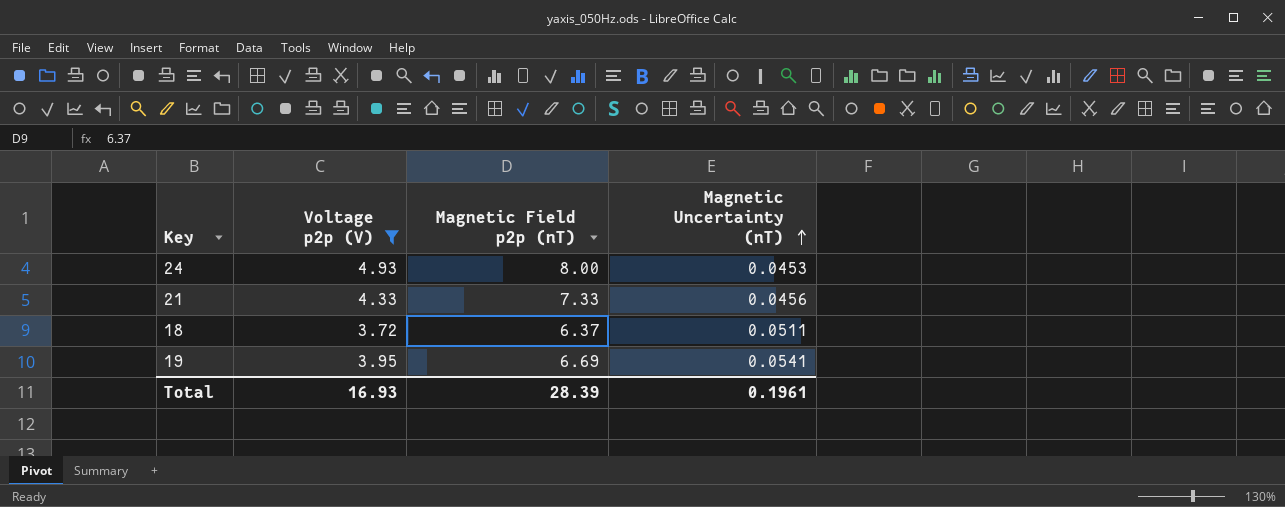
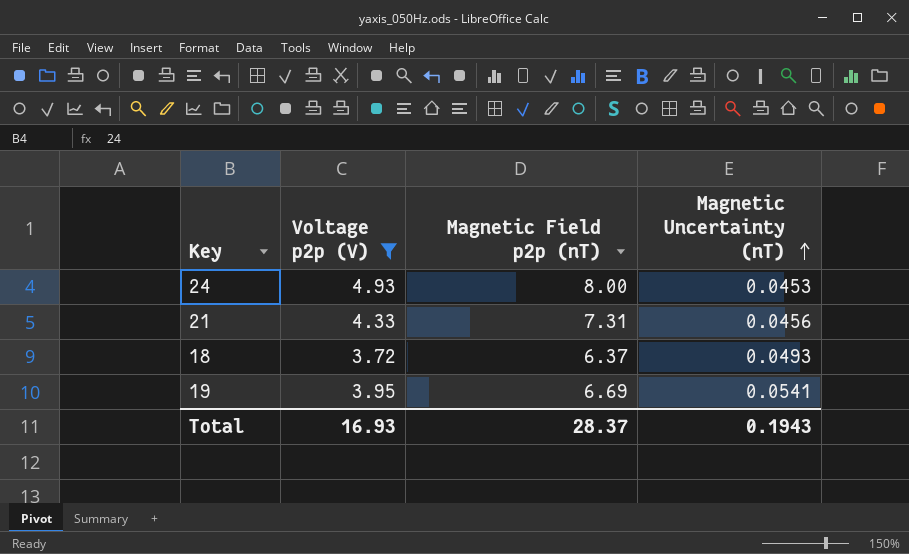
21 | Magnetic Field p2p (nT): 7.33 -> 7.31
18 | Magnetic Uncertainty (nT): 0.0511 -> 0.0493
Total | Magnetic Field p2p (nT): 28.39 -> 28.37
Total | Magnetic Uncertainty (nT): 0.1961 -> 0.1943

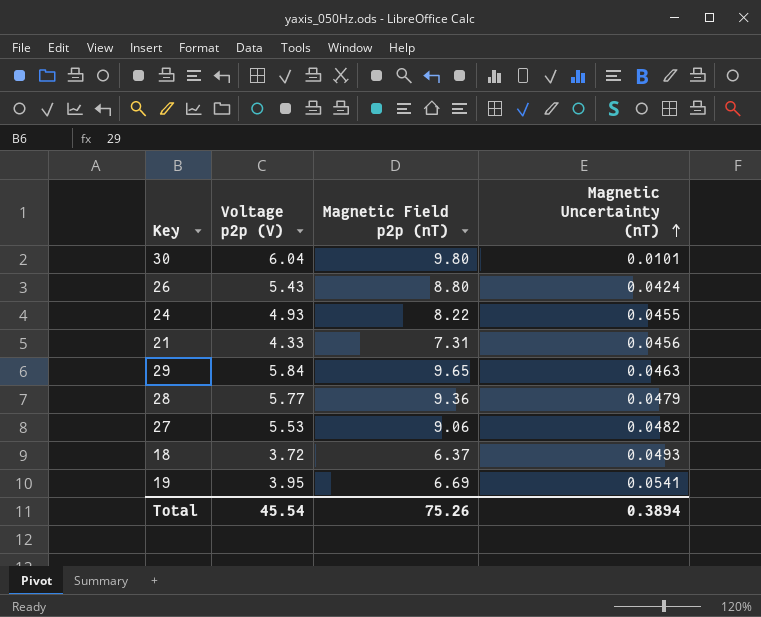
filter: Voltage p2p (V) <= 4.93 -> none
24 | Magnetic Field p2p (nT): 8.00 -> 8.22
24 | Magnetic Uncertainty (nT): 0.0453 -> 0.0455
Total | Voltage p2p (V): 16.93 -> 45.54
Total | Magnetic Field p2p (nT): 28.37 -> 75.26
Total | Magnetic Uncertainty (nT): 0.1943 -> 0.3894

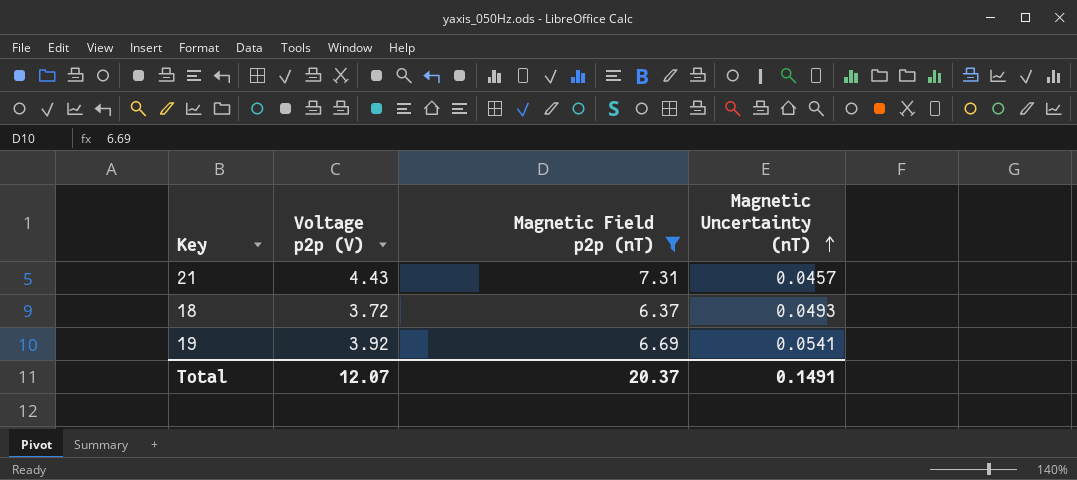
filter: none -> Magnetic Field p2p (nT) <= 7.31
21 | Voltage p2p (V): 4.33 -> 4.43
21 | Magnetic Uncertainty (nT): 0.0456 -> 0.0457
19 | Voltage p2p (V): 3.95 -> 3.92
Total | Voltage p2p (V): 45.54 -> 12.07
Total | Magnetic Field p2p (nT): 75.26 -> 20.37
Total | Magnetic Uncertainty (nT): 0.3894 -> 0.1491

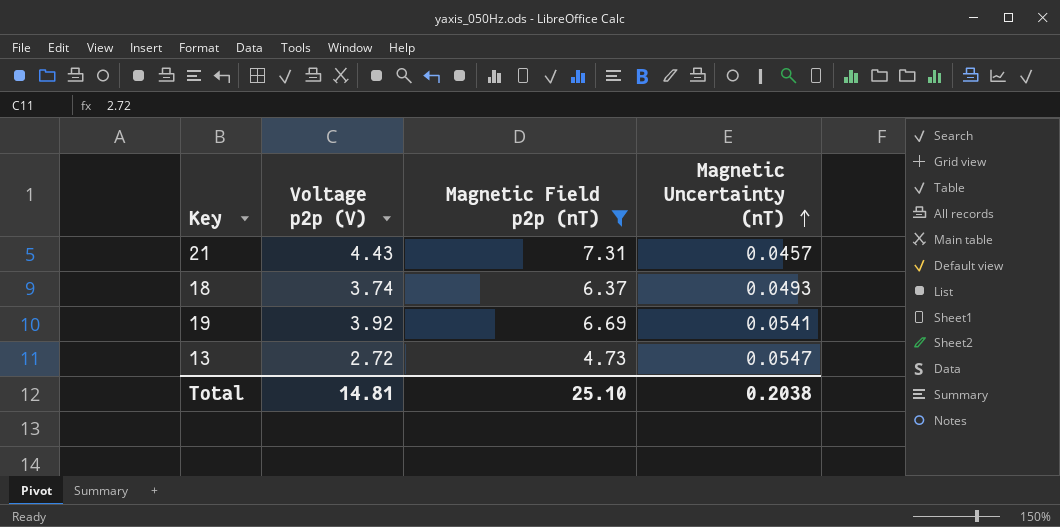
18 | Voltage p2p (V): 3.72 -> 3.74
row 13: none -> 2.72 | 4.73 | 0.0547
Total | Voltage p2p (V): 12.07 -> 14.81
Total | Magnetic Field p2p (nT): 20.37 -> 25.10
Total | Magnetic Uncertainty (nT): 0.1491 -> 0.2038

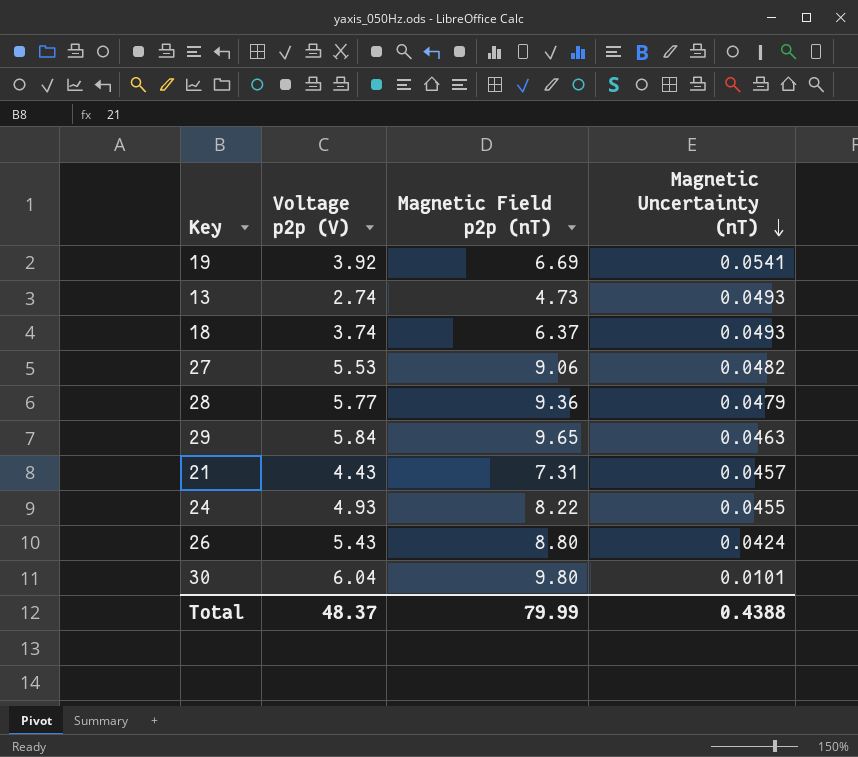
filter: Magnetic Field p2p (nT) <= 7.31 -> none
row order: Magnetic Uncertainty (nT) ascending -> Magnetic Uncertainty (nT) descending
13 | Voltage p2p (V): 2.72 -> 2.74
13 | Magnetic Uncertainty (nT): 0.0547 -> 0.0493
Total | Voltage p2p (V): 14.81 -> 48.37
Total | Magnetic Field p2p (nT): 25.10 -> 79.99
Total | Magnetic Uncertainty (nT): 0.2038 -> 0.4388

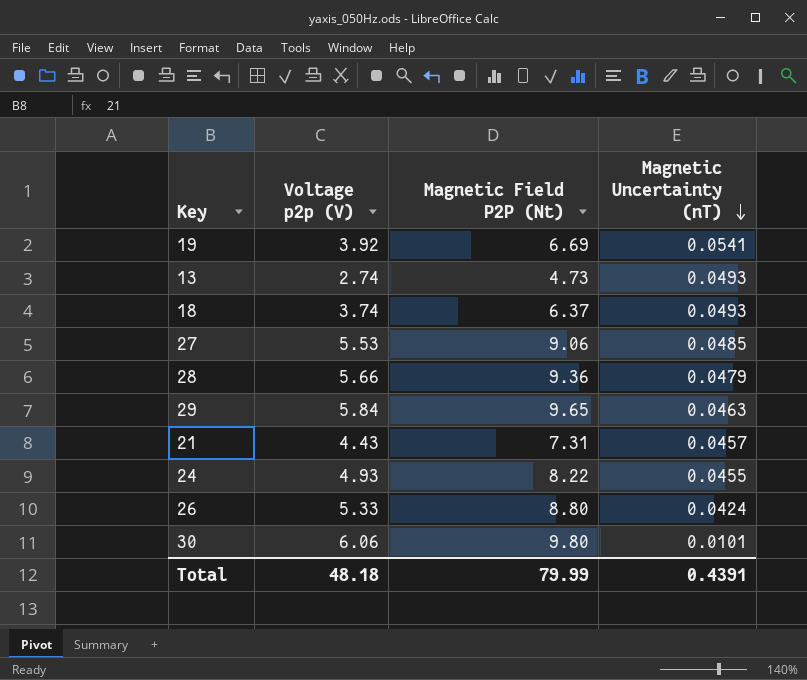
column name: Magnetic Field p2p (nT) -> Magnetic Field P2P (Nt)
27 | Magnetic Uncertainty (nT): 0.0482 -> 0.0485
28 | Voltage p2p (V): 5.77 -> 5.66
26 | Voltage p2p (V): 5.43 -> 5.33
30 | Voltage p2p (V): 6.04 -> 6.06
Total | Voltage p2p (V): 48.37 -> 48.18
Total | Magnetic Uncertainty (nT): 0.4388 -> 0.4391

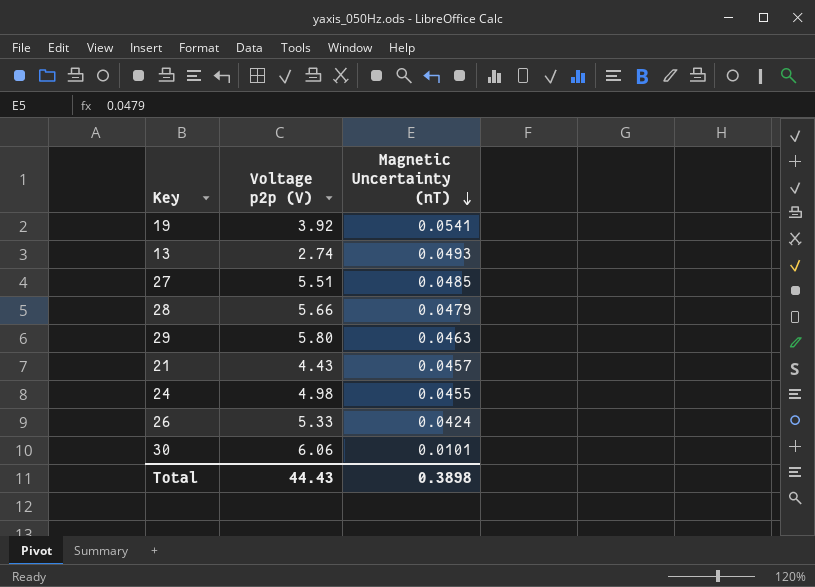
column Magnetic Field P2P (Nt) | position: 3 -> none
row 18: 3.74 | 6.37 | 0.0493 -> none
27 | Voltage p2p (V): 5.53 -> 5.51
29 | Voltage p2p (V): 5.84 -> 5.80
24 | Voltage p2p (V): 4.93 -> 4.98
Total | Voltage p2p (V): 48.18 -> 44.43
Total | Magnetic Uncertainty (nT): 0.4391 -> 0.3898

